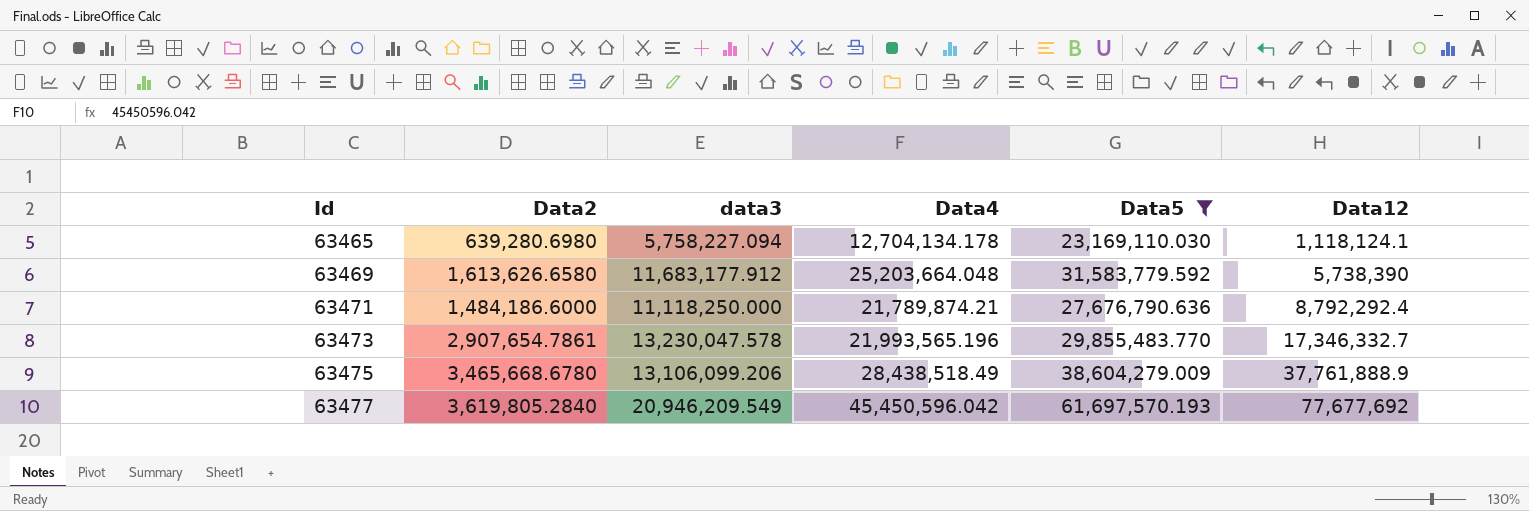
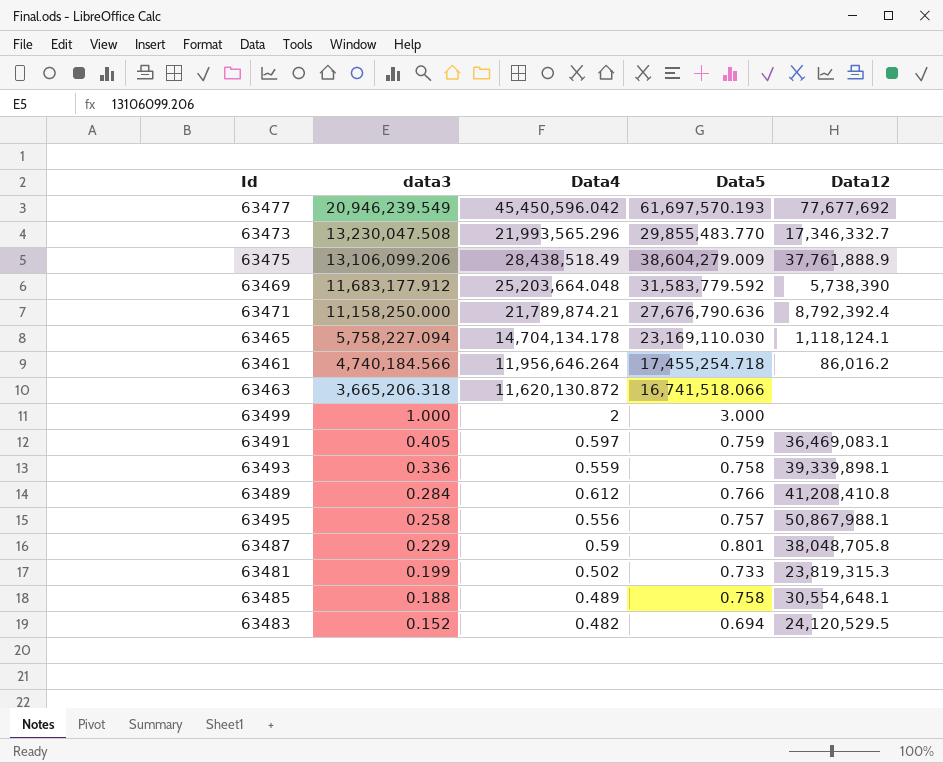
filter: Data5 >= 23,169,110.030 -> none
row order: Id ascending -> data3 descending
column Data2 | position: 2 -> none
63477 | data3: 20,946,209.549 -> 20,946,239.549
63473 | data3: 13,230,047.578 -> 13,230,047.508
63473 | Data4: 21,993,565.196 -> 21,993,565.296
63471 | data3: 11,118,250.000 -> 11,158,250.000
63471 | Data12: 8,792,292.4 -> 8,792,392.4
63465 | Data4: 12,704,134.178 -> 14,704,134.178

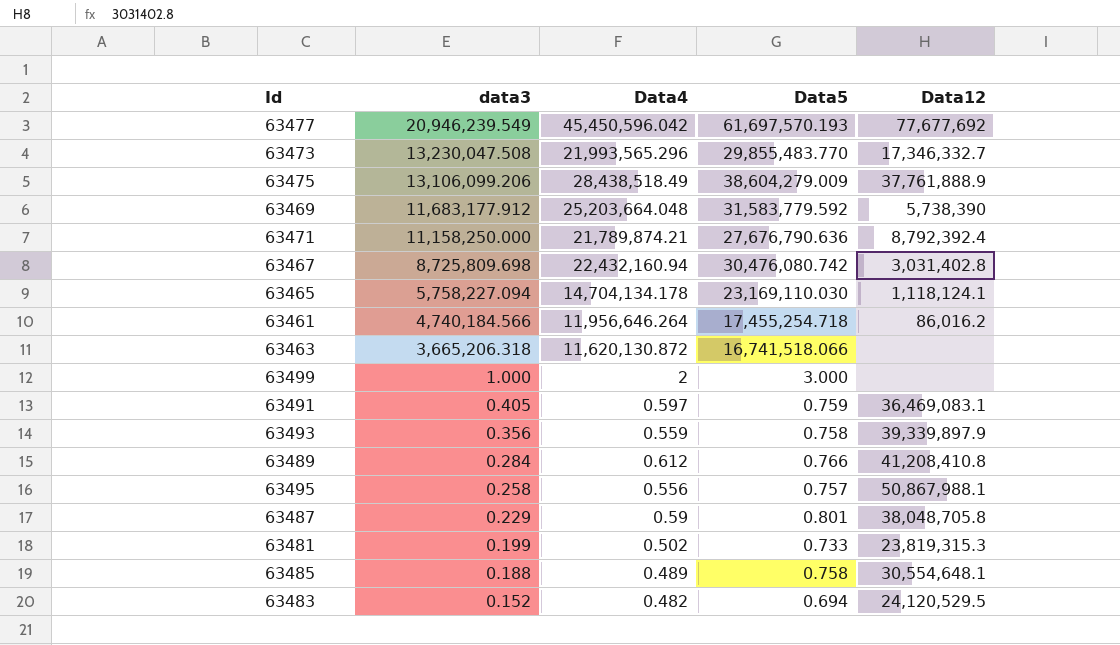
row 63467: none -> 8,725,809.698 | 22,432,160.94 | 30,476,080.742 | 3,031,402.8
63493 | data3: 0.336 -> 0.356
63493 | Data12: 39,339,898.1 -> 39,339,897.9

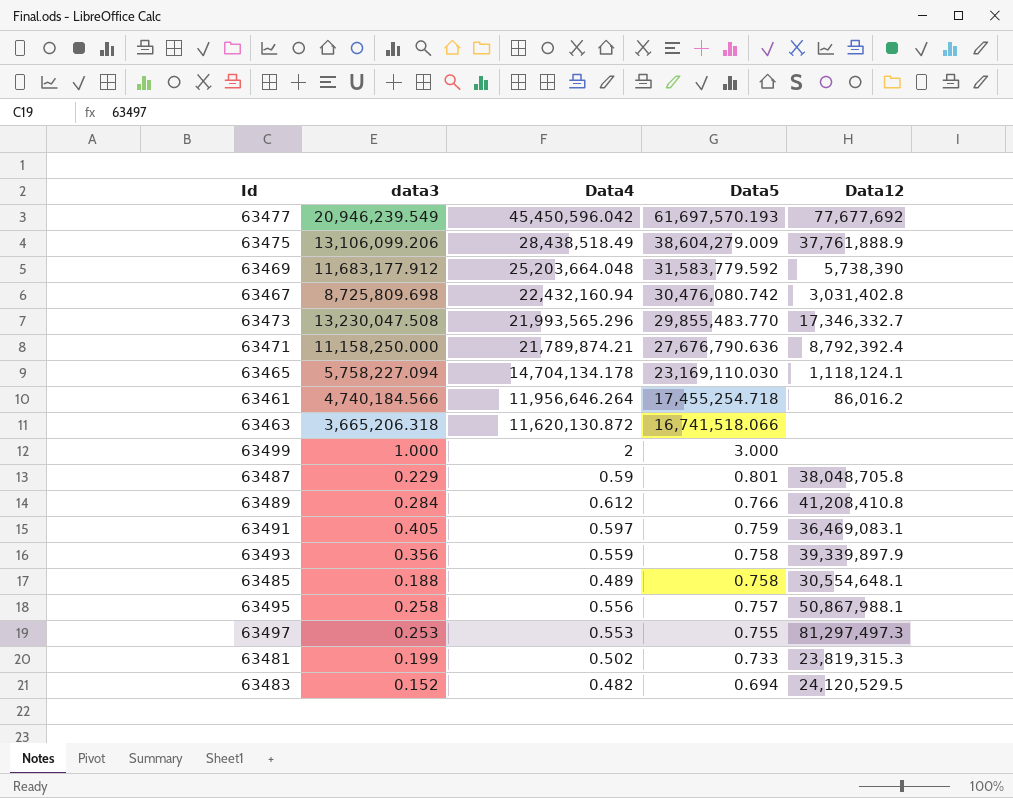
row order: data3 descending -> Data5 descending
row 63497: none -> 0.253 | 0.553 | 0.755 | 81,297,497.3

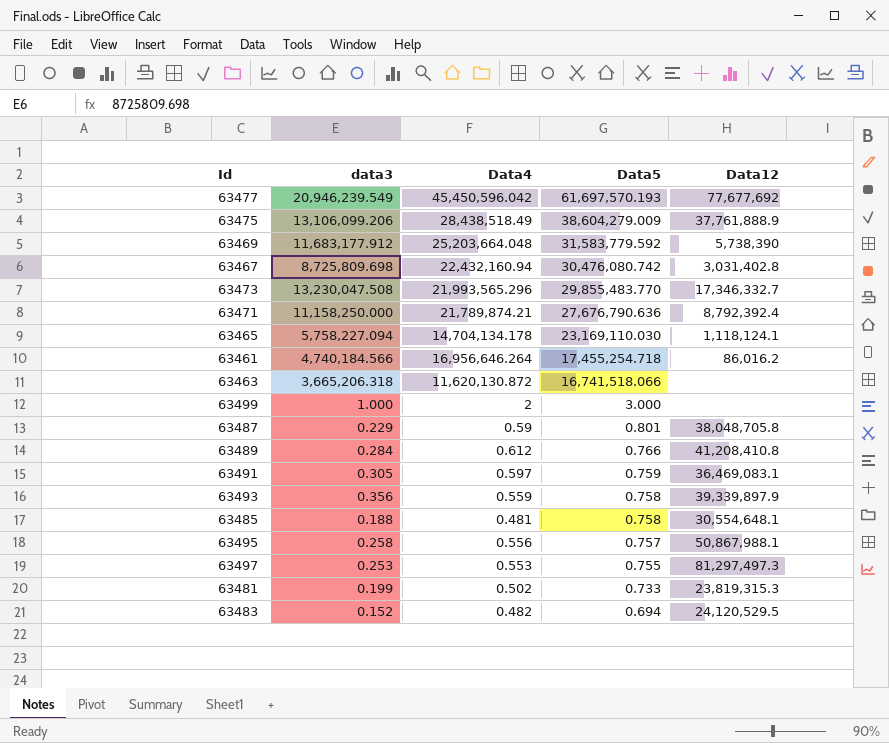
63461 | Data4: 11,956,646.264 -> 16,956,646.264
63491 | data3: 0.405 -> 0.305
63485 | Data4: 0.489 -> 0.481

